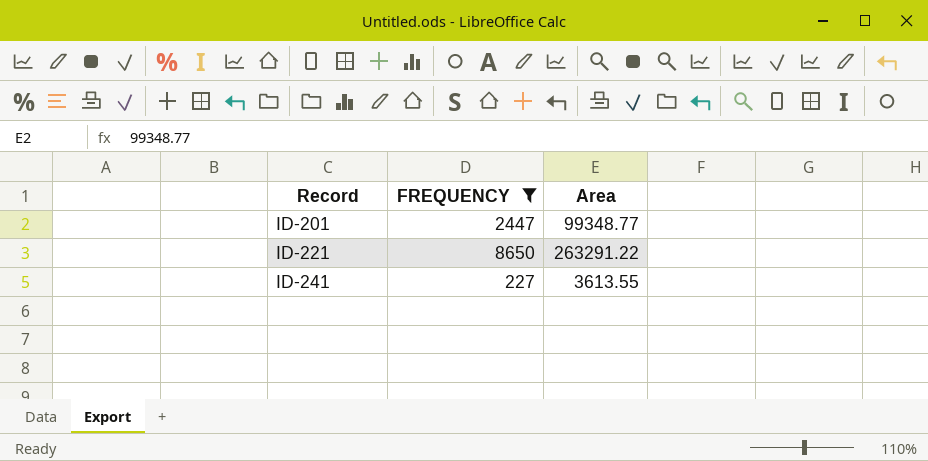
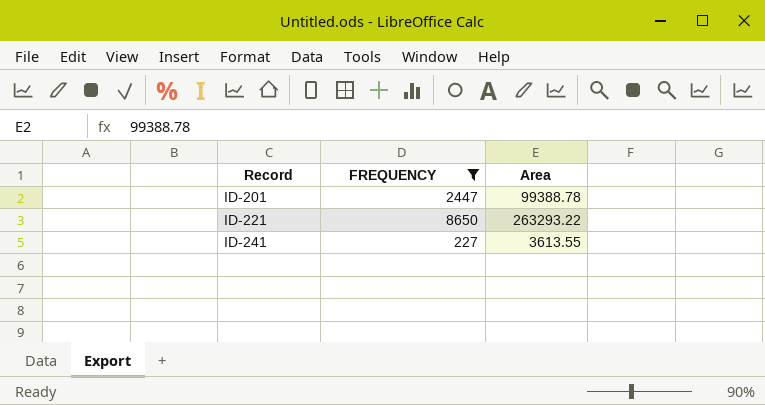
ID-201 | Area: 99348.77 -> 99388.78
ID-221 | Area: 263291.22 -> 263293.22

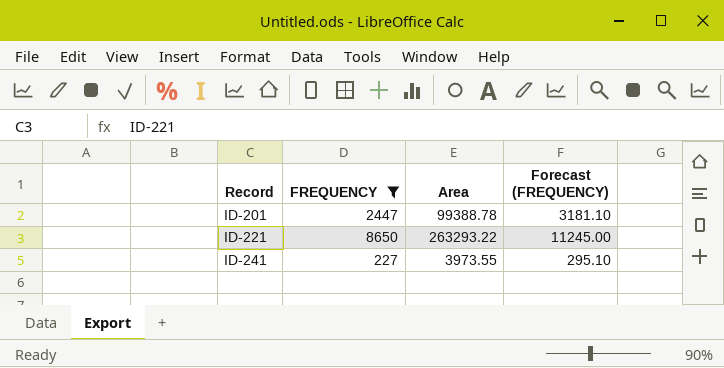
column Forecast (FREQUENCY) | formula: none -> [FREQUENCY] * 1.3
ID-241 | Area: 3613.55 -> 3973.55

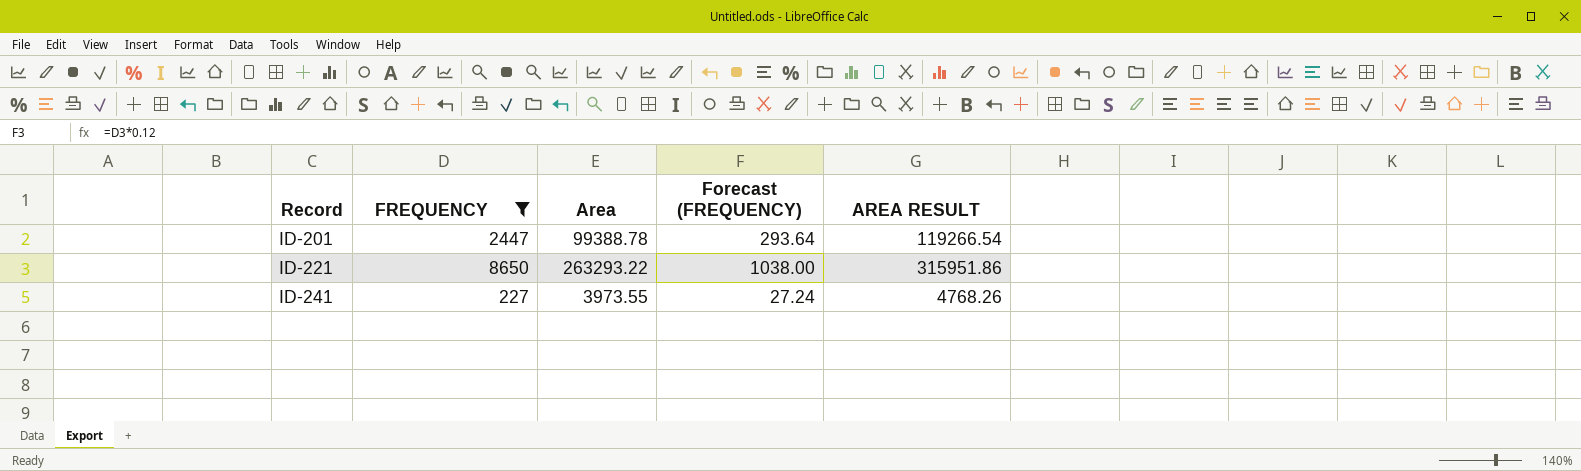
column Forecast (FREQUENCY) | formula: [FREQUENCY] * 1.3 -> [FREQUENCY] * 0.12
column AREA RESULT | formula: none -> [Area] * 1.2

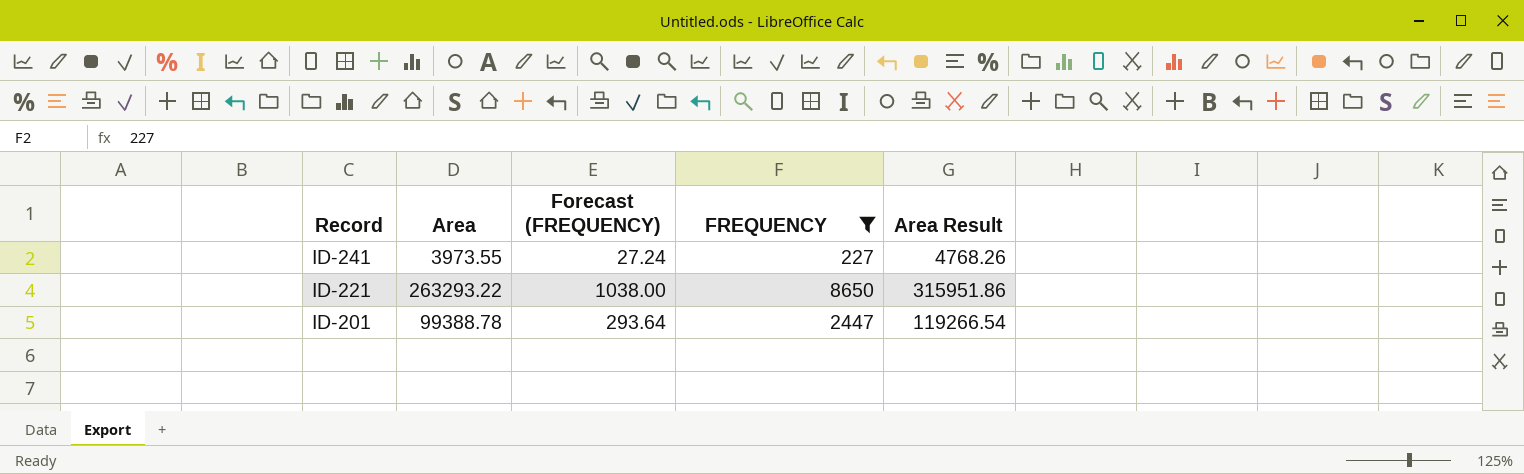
row order: Record ascending -> Record descending
column FREQUENCY | position: 2 -> 4
column name: AREA RESULT -> Area Result

